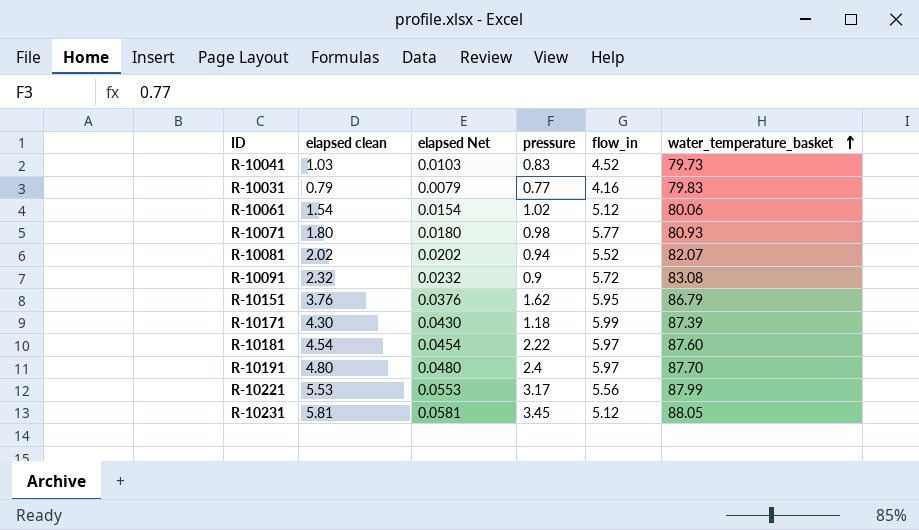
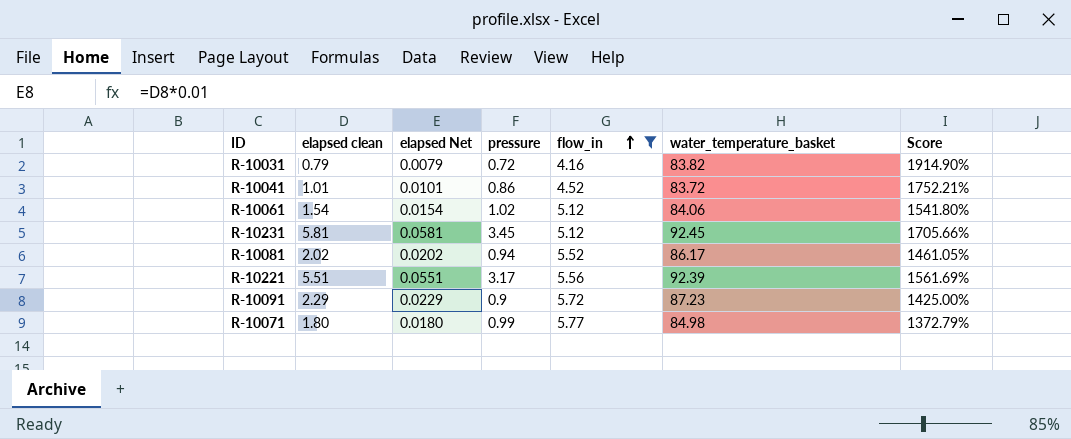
filter: none -> flow_in <= 5.77
row order: water_temperature_basket ascending -> flow_in ascending
column Score | formula: none -> ([water_temperature_basket] - [flow_in]) / [flow_in]
R-10031 | pressure: 0.77 -> 0.72
R-10031 | water_temperature_basket: 79.83 -> 83.82
R-10041 | elapsed clean: 1.03 -> 1.01
R-10041 | elapsed Net: 0.0103 -> 0.0101
R-10041 | pressure: 0.83 -> 0.86
R-10041 | water_temperature_basket: 79.73 -> 83.72
R-10061 | water_temperature_basket: 80.06 -> 84.06
R-10231 | water_temperature_basket: 88.05 -> 92.45
R-10081 | water_temperature_basket: 82.07 -> 86.17
R-10221 | elapsed clean: 5.53 -> 5.51
R-10221 | elapsed Net: 0.0553 -> 0.0551
R-10221 | water_temperature_basket: 87.99 -> 92.39
R-10091 | elapsed clean: 2.32 -> 2.29
R-10091 | elapsed Net: 0.0232 -> 0.0229
R-10091 | water_temperature_basket: 83.08 -> 87.23
R-10071 | pressure: 0.98 -> 0.99
R-10071 | water_temperature_basket: 80.93 -> 84.98

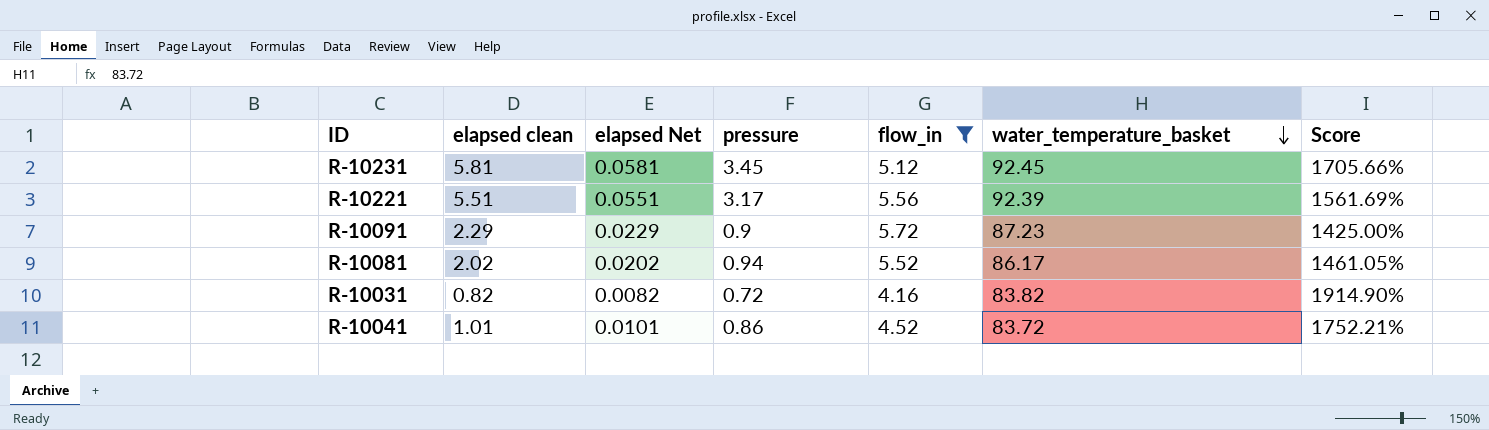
row order: flow_in ascending -> water_temperature_basket descending
row R-10061: 1.54 | 0.0154 | 1.02 | 5.12 | 84.06 | 1541.80% -> none
row R-10071: 1.80 | 0.0180 | 0.99 | 5.77 | 84.98 | 1372.79% -> none
R-10031 | elapsed clean: 0.79 -> 0.82
R-10031 | elapsed Net: 0.0079 -> 0.0082

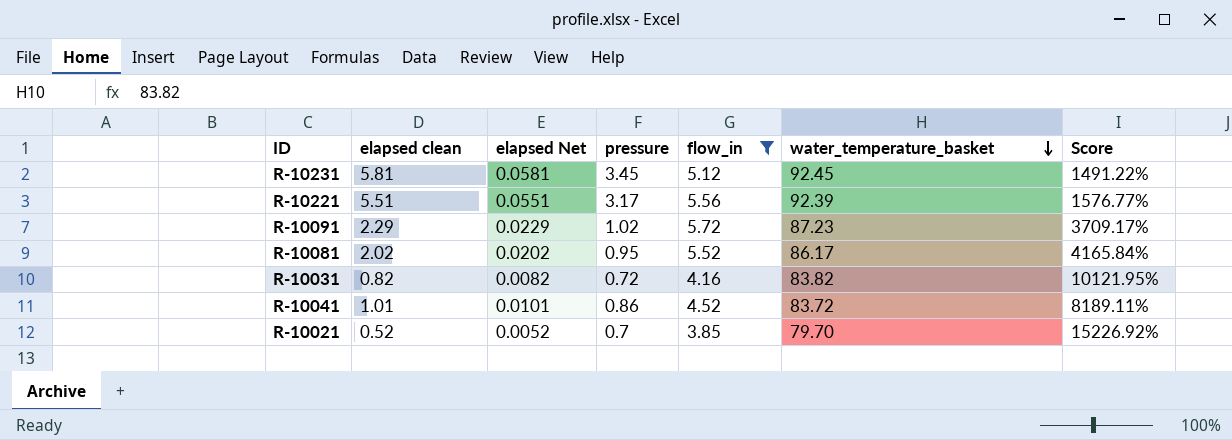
column Score | formula: ([water_temperature_basket] - [flow_in]) / [flow_in] -> ([water_temperature_basket] - [elapsed clean]) / [elapsed clean]
R-10091 | pressure: 0.9 -> 1.02
R-10081 | pressure: 0.94 -> 0.95
row R-10021: none -> 0.52 | 0.0052 | 0.7 | 3.85 | 79.70 | 15226.92%

